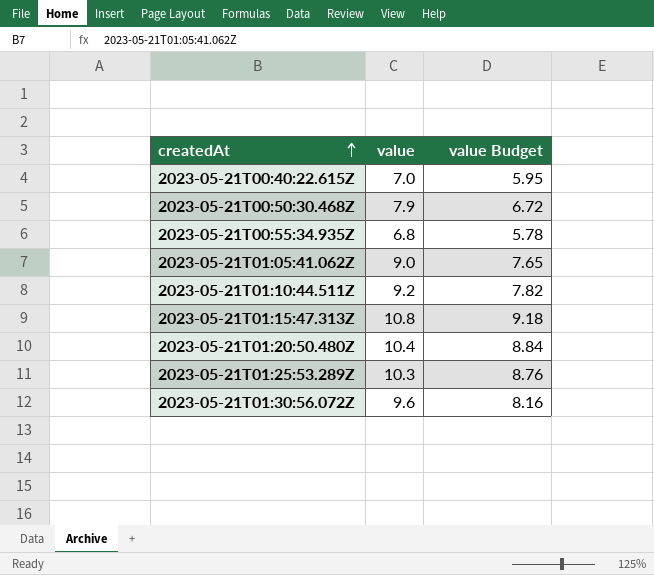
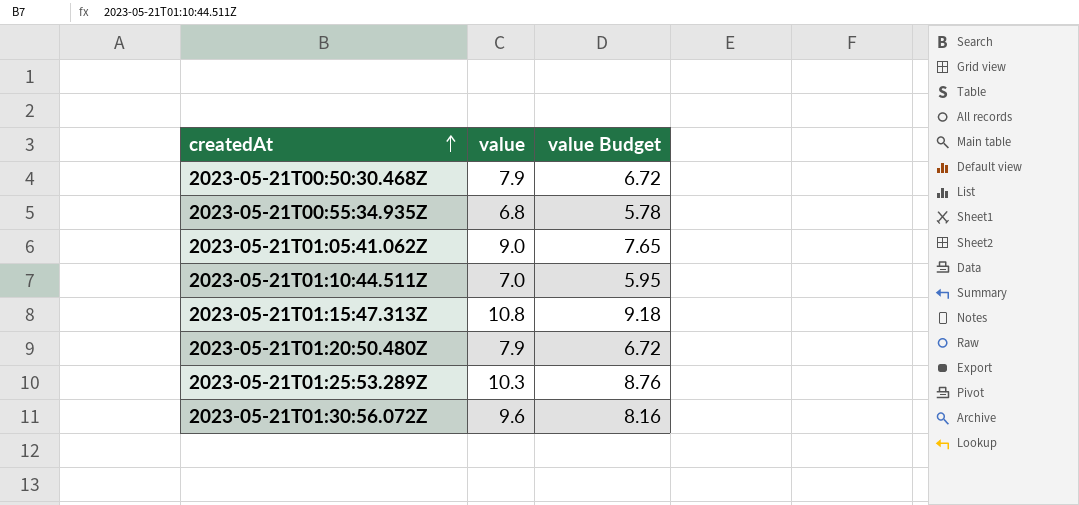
row 2023-05-21T00:40:22.615Z: 7.0 | 5.95 -> none
2023-05-21T01:10:44.511Z | value: 9.2 -> 7.0
2023-05-21T01:10:44.511Z | value Budget: 7.82 -> 5.95
2023-05-21T01:20:50.480Z | value: 10.4 -> 7.9
2023-05-21T01:20:50.480Z | value Budget: 8.84 -> 6.72

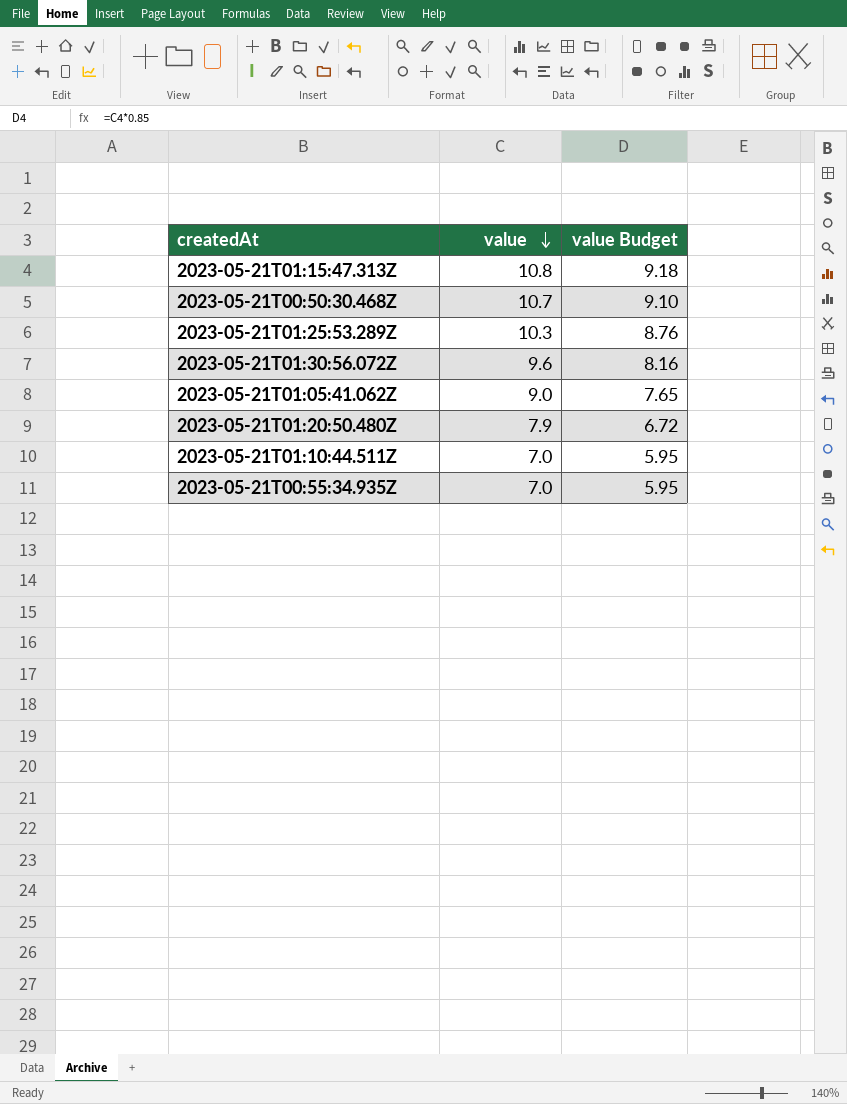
row order: createdAt ascending -> value descending
2023-05-21T00:50:30.468Z | value: 7.9 -> 10.7
2023-05-21T00:50:30.468Z | value Budget: 6.72 -> 9.10
2023-05-21T00:55:34.935Z | value: 6.8 -> 7.0
2023-05-21T00:55:34.935Z | value Budget: 5.78 -> 5.95

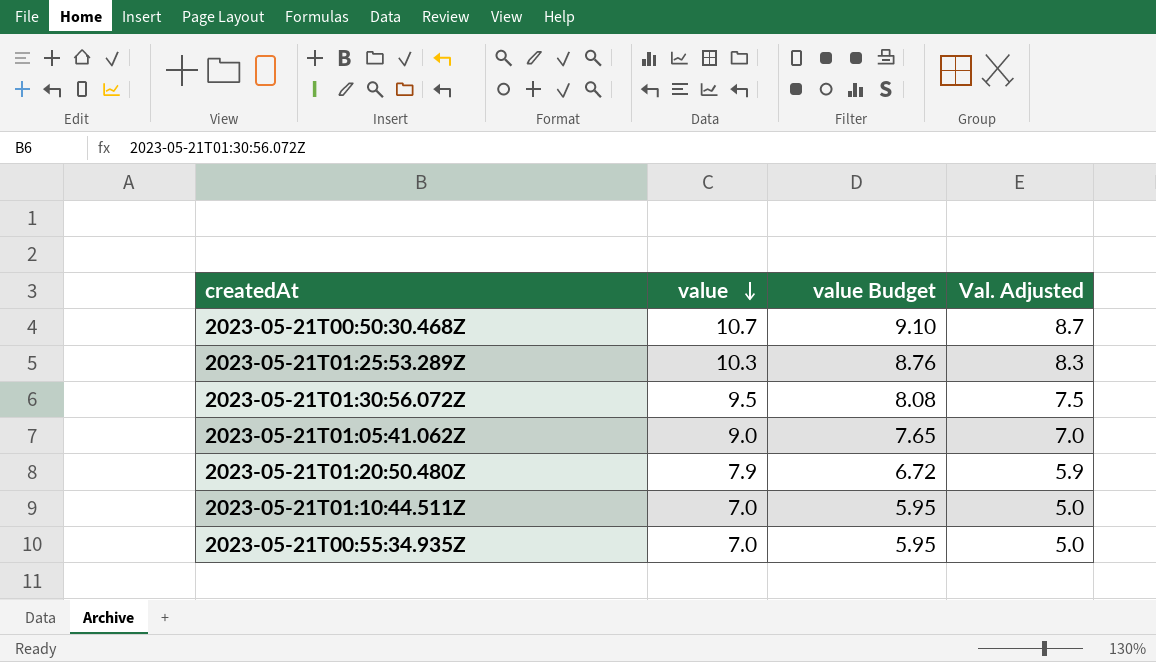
column Val. Adjusted | formula: none -> [value] - 2
row 2023-05-21T01:15:47.313Z: 10.8 | 9.18 -> none
2023-05-21T01:30:56.072Z | value: 9.6 -> 9.5
2023-05-21T01:30:56.072Z | value Budget: 8.16 -> 8.08

